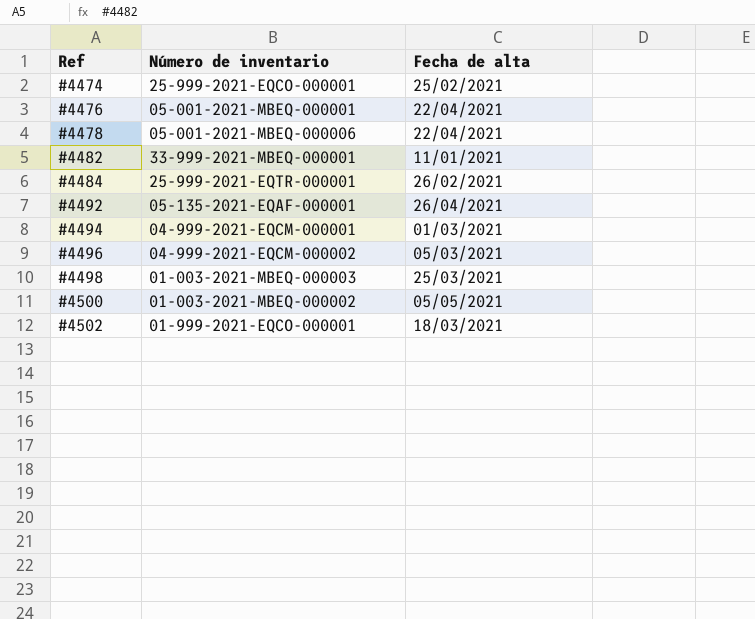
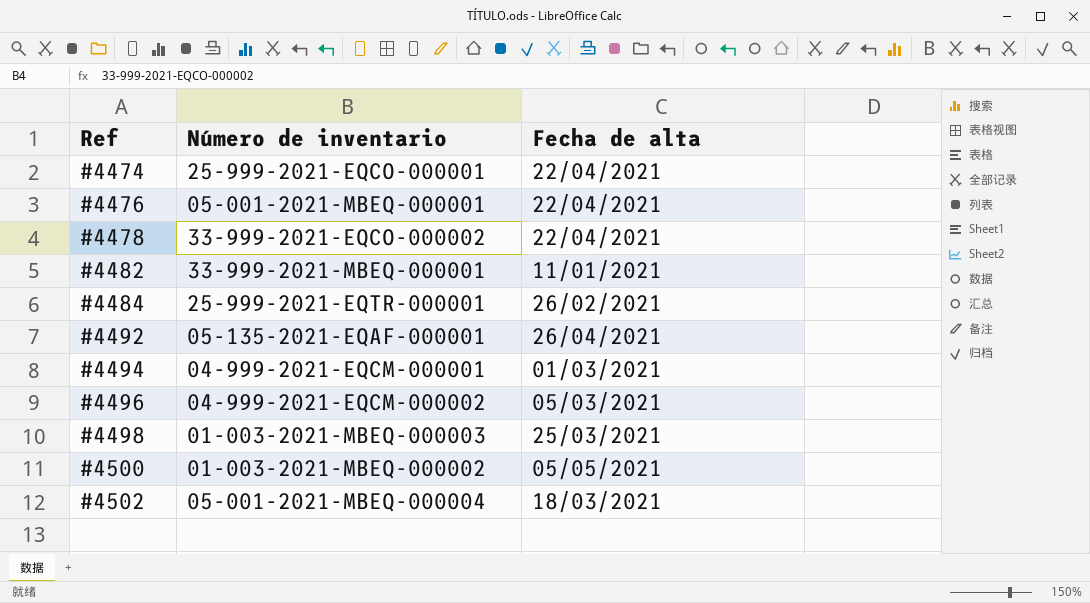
#4474 | Fecha de alta: 25/02/2021 -> 22/04/2021
#4478 | Número de inventario: 05-001-2021-MBEQ-000006 -> 33-999-2021-EQCO-000002
#4502 | Número de inventario: 01-999-2021-EQCO-000001 -> 05-001-2021-MBEQ-000004

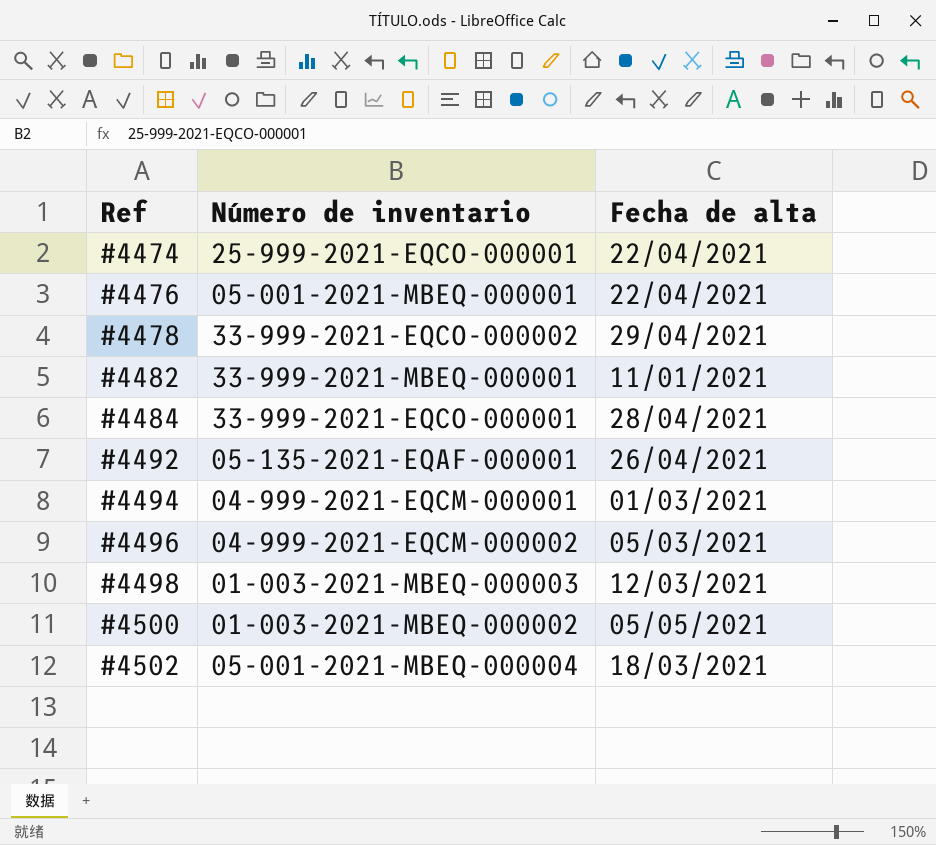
#4478 | Fecha de alta: 22/04/2021 -> 29/04/2021
#4484 | Número de inventario: 25-999-2021-EQTR-000001 -> 33-999-2021-EQCO-000001
#4484 | Fecha de alta: 26/02/2021 -> 28/04/2021
#4498 | Fecha de alta: 25/03/2021 -> 12/03/2021

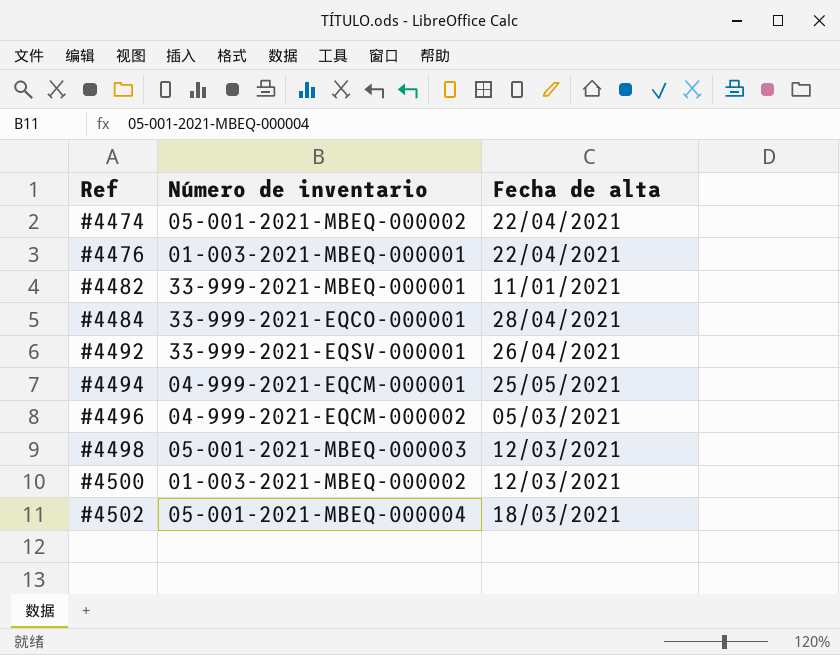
row #4478: 33-999-2021-EQCO-000002 | 29/04/2021 -> none
#4474 | Número de inventario: 25-999-2021-EQCO-000001 -> 05-001-2021-MBEQ-000002
#4476 | Número de inventario: 05-001-2021-MBEQ-000001 -> 01-003-2021-MBEQ-000001
#4492 | Número de inventario: 05-135-2021-EQAF-000001 -> 33-999-2021-EQSV-000001
#4494 | Fecha de alta: 01/03/2021 -> 25/05/2021
#4498 | Número de inventario: 01-003-2021-MBEQ-000003 -> 05-001-2021-MBEQ-000003
#4500 | Fecha de alta: 05/05/2021 -> 12/03/2021

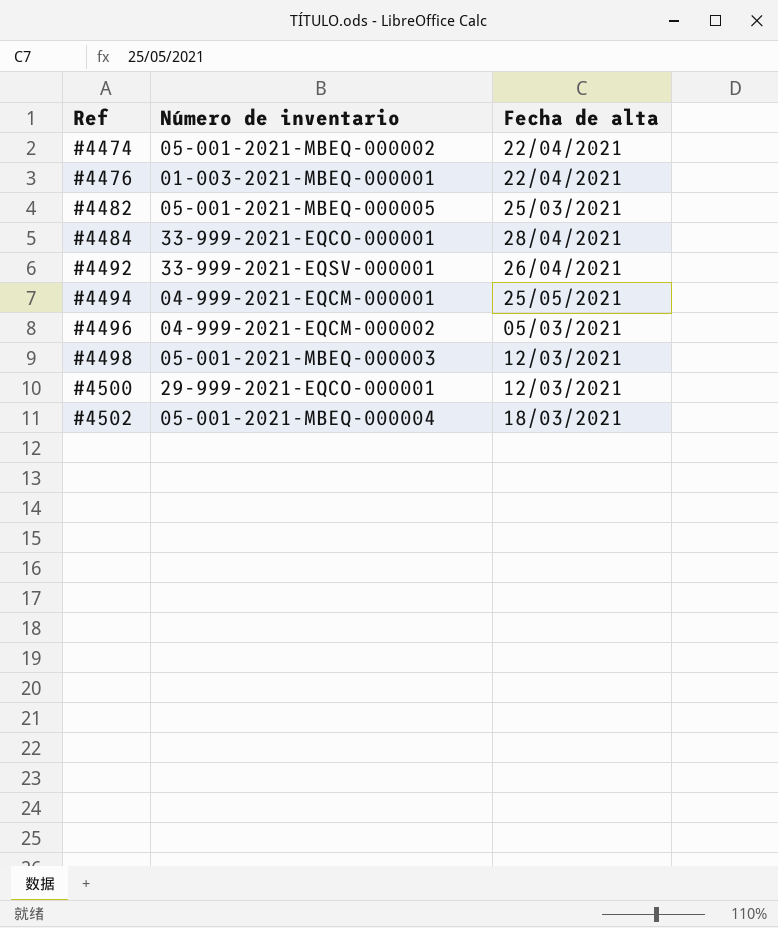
#4482 | Número de inventario: 33-999-2021-MBEQ-000001 -> 05-001-2021-MBEQ-000005
#4482 | Fecha de alta: 11/01/2021 -> 25/03/2021
#4500 | Número de inventario: 01-003-2021-MBEQ-000002 -> 29-999-2021-EQCO-000001

